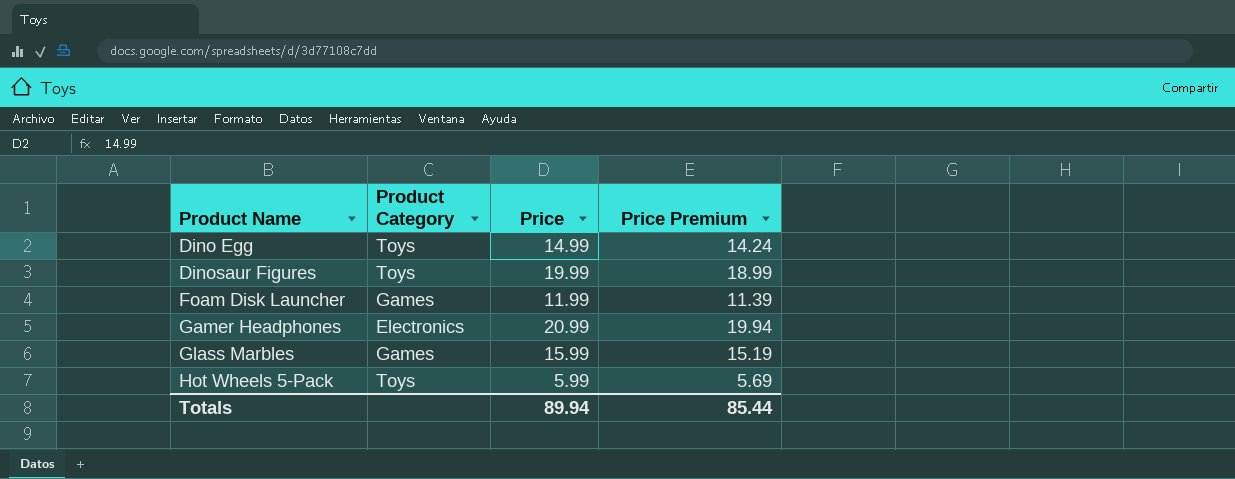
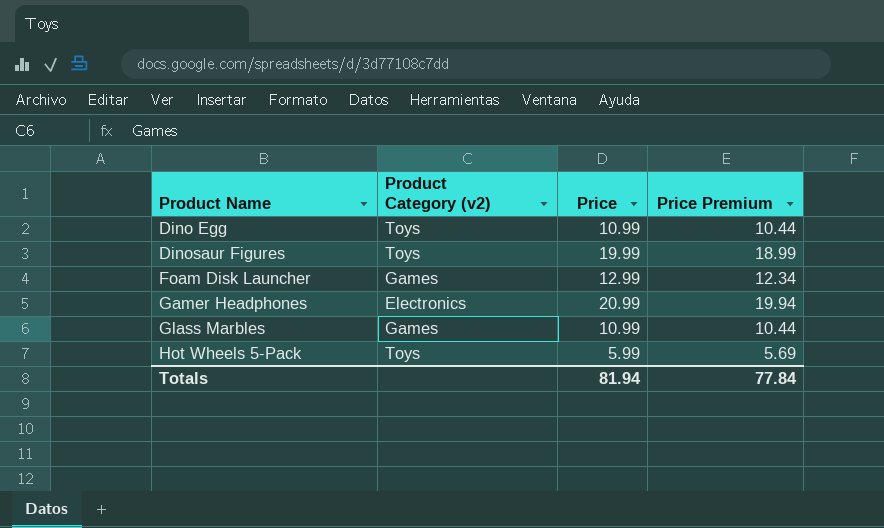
column name: Product Category -> Product Category (v2)
Dino Egg | Price: 14.99 -> 10.99
Dino Egg | Price Premium: 14.24 -> 10.44
Foam Disk Launcher | Price: 11.99 -> 12.99
Foam Disk Launcher | Price Premium: 11.39 -> 12.34
Glass Marbles | Price: 15.99 -> 10.99
Glass Marbles | Price Premium: 15.19 -> 10.44
Totals | Price: 89.94 -> 81.94
Totals | Price Premium: 85.44 -> 77.84

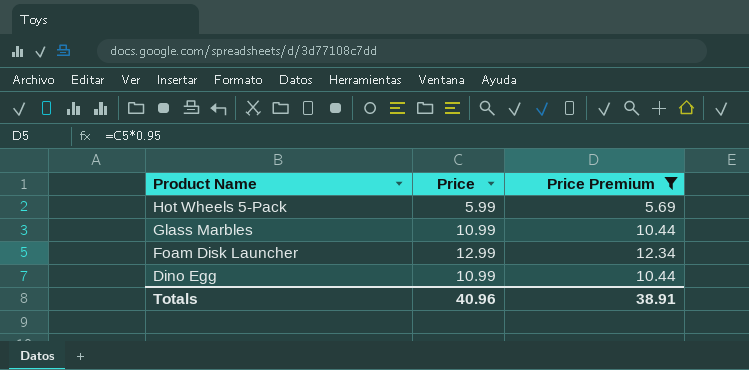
filter: none -> Price Premium <= 12.34
row order: Product Name ascending -> Product Name descending
column Product Category (v2) | position: 2 -> none
Totals | Price: 81.94 -> 40.96
Totals | Price Premium: 77.84 -> 38.91

